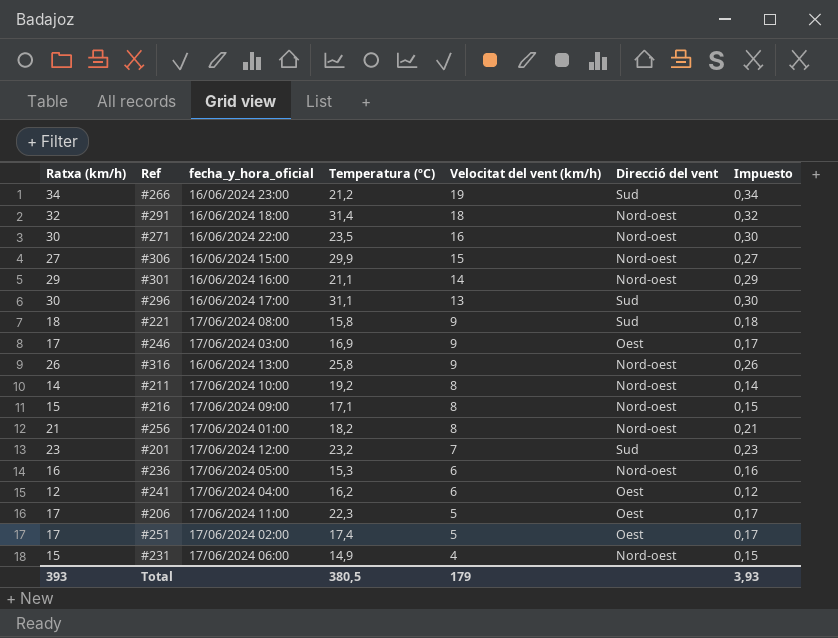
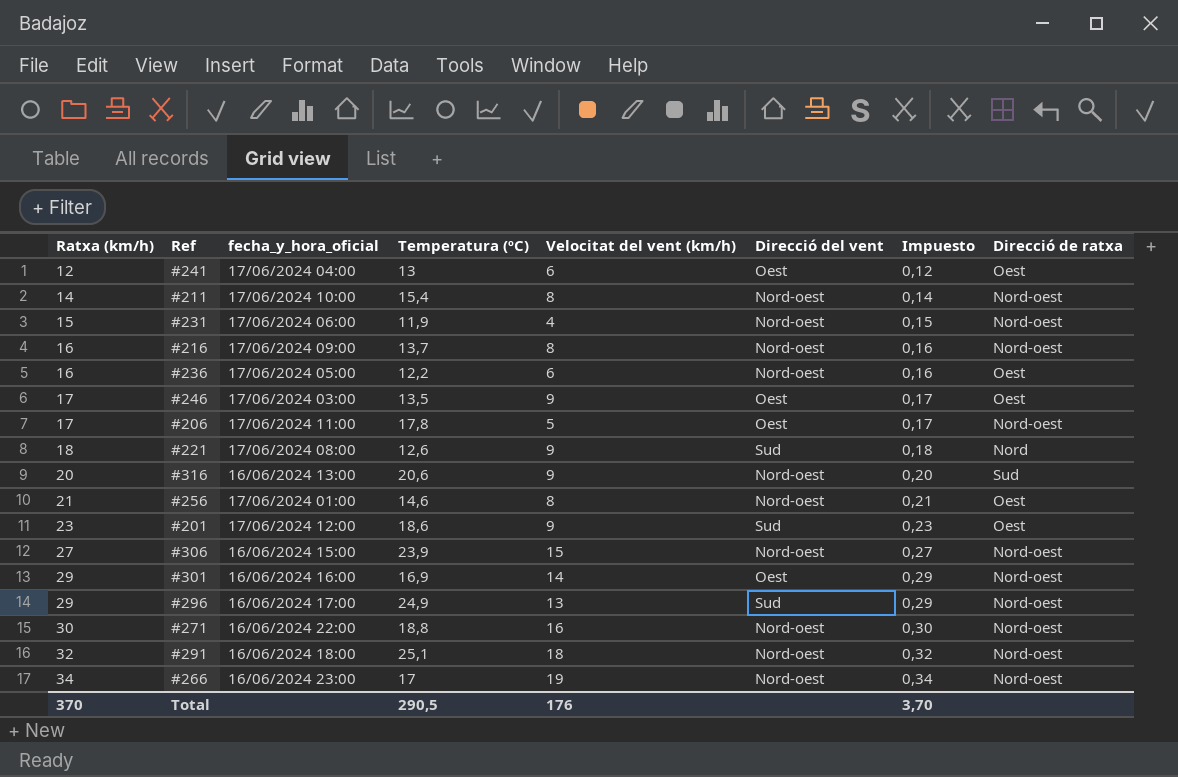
row order: Velocitat del vent (km/h) descending -> Ratxa (km/h) ascending
column Direcció de ratxa | position: none -> 8
row #251: 17 | 17/06/2024 02:00 | 17,4 | 5 | Oest | 0,17 -> none
#241 | Temperatura (ºC): 16,2 -> 13
#211 | Temperatura (ºC): 19,2 -> 15,4
#231 | Temperatura (ºC): 14,9 -> 11,9
#216 | Ratxa (km/h): 15 -> 16
#216 | Temperatura (ºC): 17,1 -> 13,7
#216 | Impuesto: 0,15 -> 0,16
#236 | Temperatura (ºC): 15,3 -> 12,2
#246 | Temperatura (ºC): 16,9 -> 13,5
#206 | Temperatura (ºC): 22,3 -> 17,8
#221 | Temperatura (ºC): 15,8 -> 12,6
#316 | Ratxa (km/h): 26 -> 20
#316 | Temperatura (ºC): 25,8 -> 20,6
#316 | Impuesto: 0,26 -> 0,20
#256 | Temperatura (ºC): 18,2 -> 14,6
#201 | Temperatura (ºC): 23,2 -> 18,6
#201 | Velocitat del vent (km/h): 7 -> 9
#306 | Temperatura (ºC): 29,9 -> 23,9
#301 | Temperatura (ºC): 21,1 -> 16,9
#301 | Direcció del vent: Nord-oest -> Oest
#296 | Ratxa (km/h): 30 -> 29
#296 | Temperatura (ºC): 31,1 -> 24,9
#296 | Impuesto: 0,30 -> 0,29
#271 | Temperatura (ºC): 23,5 -> 18,8
#291 | Temperatura (ºC): 31,4 -> 25,1
#266 | Temperatura (ºC): 21,2 -> 17
#266 | Direcció del vent: Sud -> Nord-oest
Total | Ratxa (km/h): 393 -> 370
Total | Temperatura (ºC): 380,5 -> 290,5
Total | Velocitat del vent (km/h): 179 -> 176
Total | Impuesto: 3,93 -> 3,70

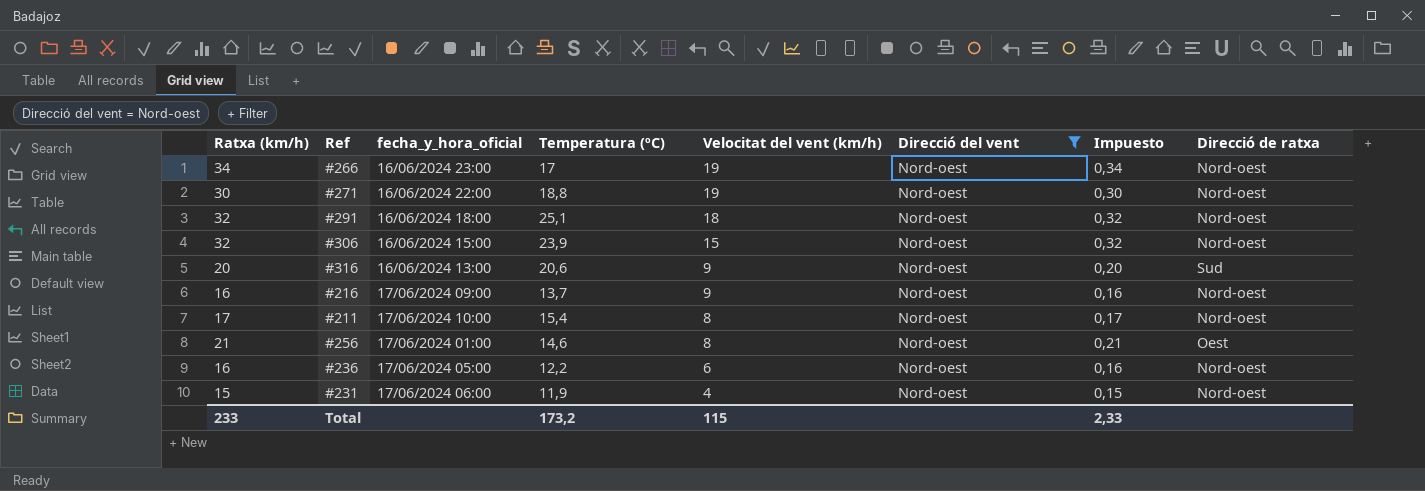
filter: none -> Direcció del vent = Nord-oest
row order: Ratxa (km/h) ascending -> Velocitat del vent (km/h) descending
#271 | Velocitat del vent (km/h): 16 -> 19
#306 | Ratxa (km/h): 27 -> 32
#306 | Impuesto: 0,27 -> 0,32
#216 | Velocitat del vent (km/h): 8 -> 9
#211 | Ratxa (km/h): 14 -> 17
#211 | Impuesto: 0,14 -> 0,17
#236 | Direcció de ratxa: Oest -> Nord-oest
Total | Ratxa (km/h): 370 -> 233
Total | Temperatura (ºC): 290,5 -> 173,2
Total | Velocitat del vent (km/h): 176 -> 115
Total | Impuesto: 3,70 -> 2,33

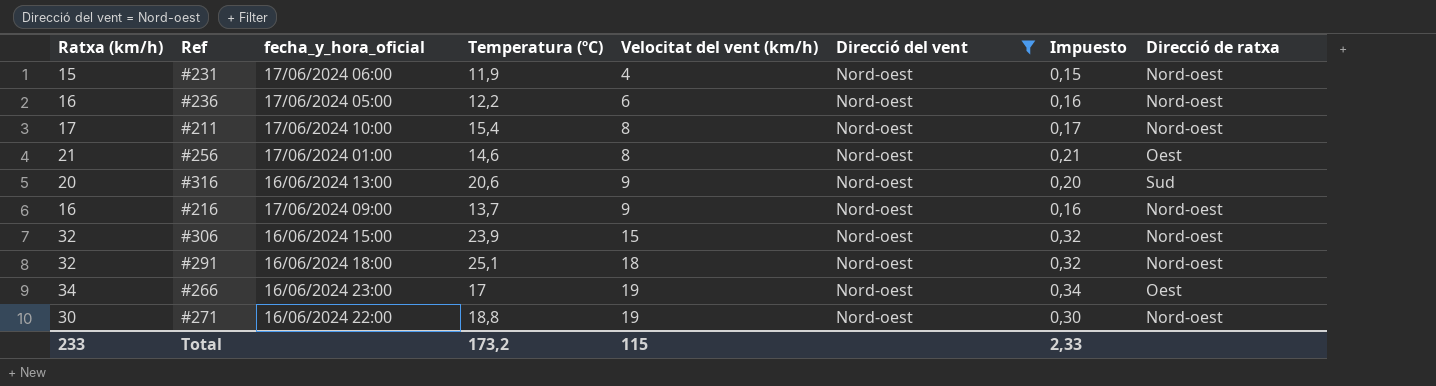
row order: Velocitat del vent (km/h) descending -> Velocitat del vent (km/h) ascending
#266 | Direcció de ratxa: Nord-oest -> Oest

